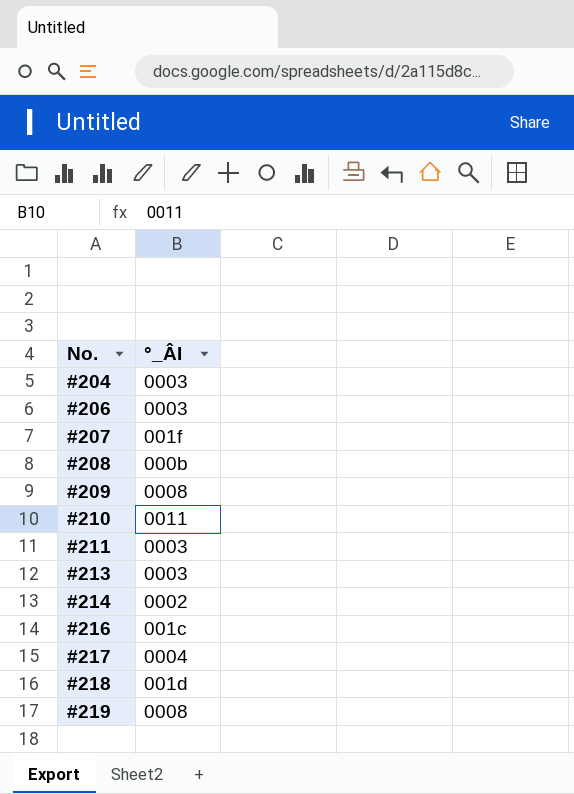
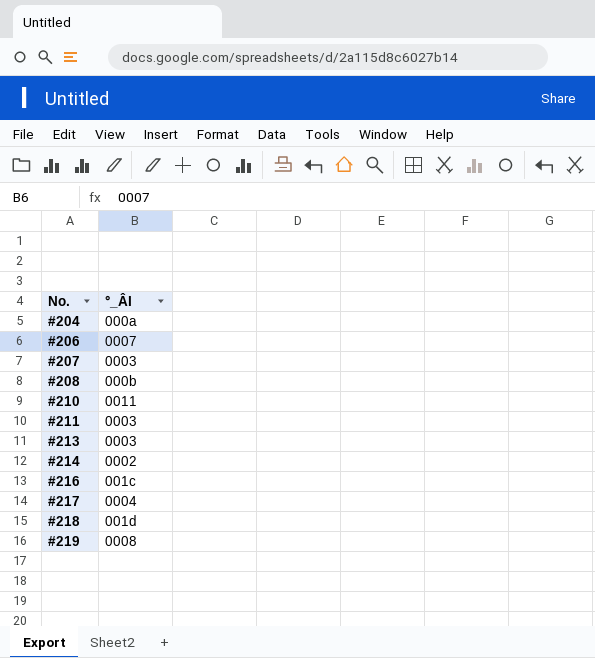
row #209: 0008 -> none
#204 | °_ÂI: 0003 -> 000a
#206 | °_ÂI: 0003 -> 0007
#207 | °_ÂI: 001f -> 0003

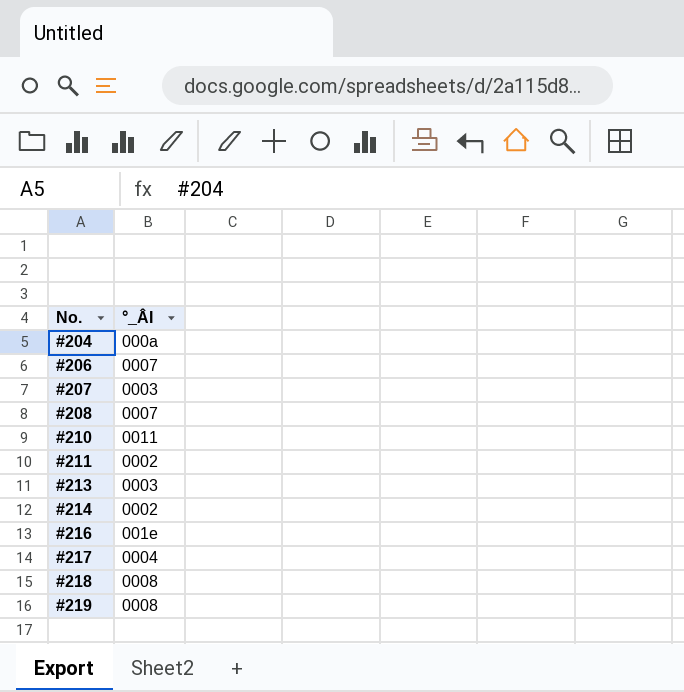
#208 | °_ÂI: 000b -> 0007
#211 | °_ÂI: 0003 -> 0002
#216 | °_ÂI: 001c -> 001e
#218 | °_ÂI: 001d -> 0008

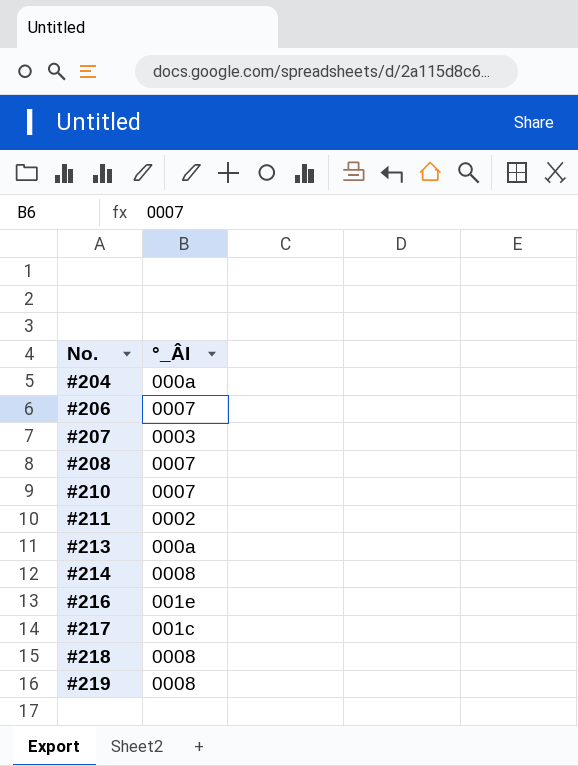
#210 | °_ÂI: 0011 -> 0007
#213 | °_ÂI: 0003 -> 000a
#214 | °_ÂI: 0002 -> 0008
#217 | °_ÂI: 0004 -> 001c

